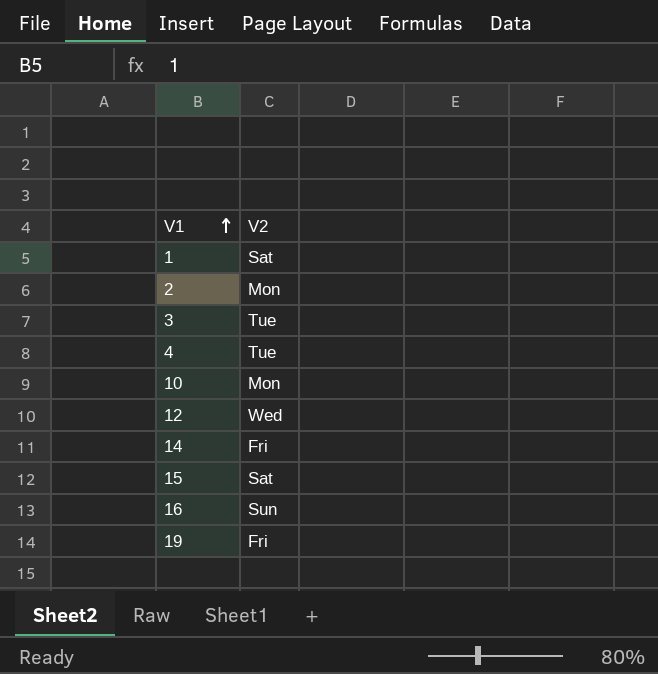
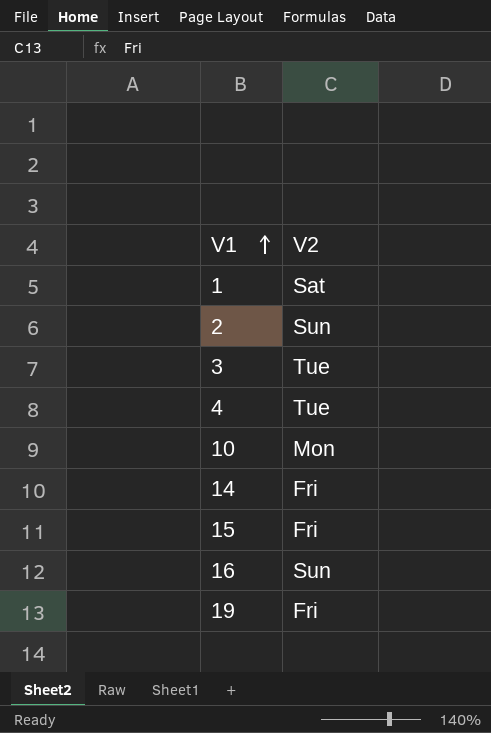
row 12: Wed -> none
2 | V2: Mon -> Sun
15 | V2: Sat -> Fri

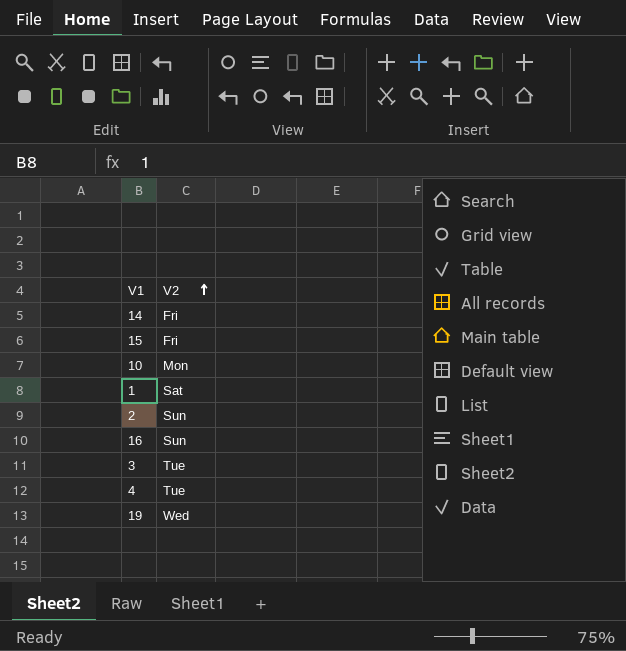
row order: V1 ascending -> V2 ascending
19 | V2: Fri -> Wed

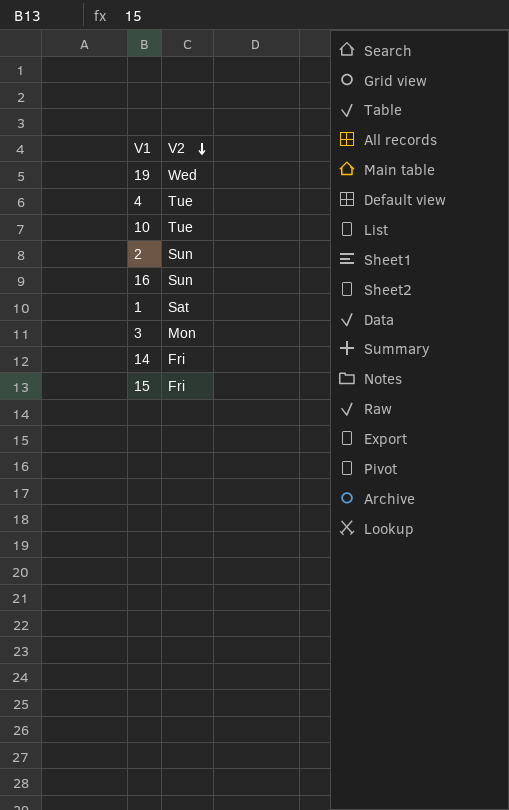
row order: V2 ascending -> V2 descending
10 | V2: Mon -> Tue
3 | V2: Tue -> Mon

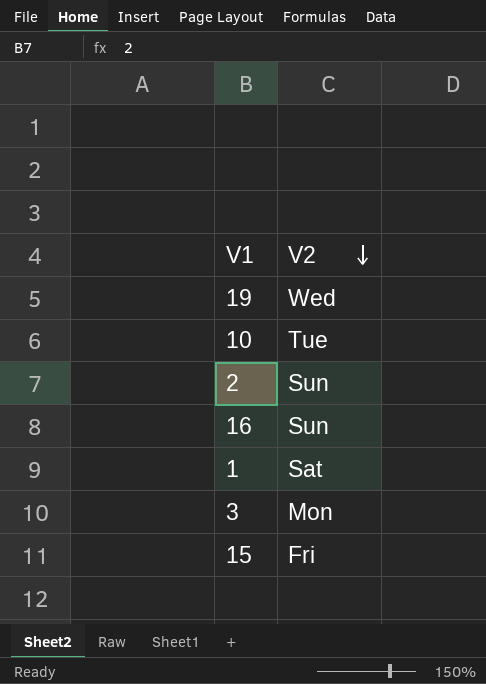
row 4: Tue -> none
row 14: Fri -> none

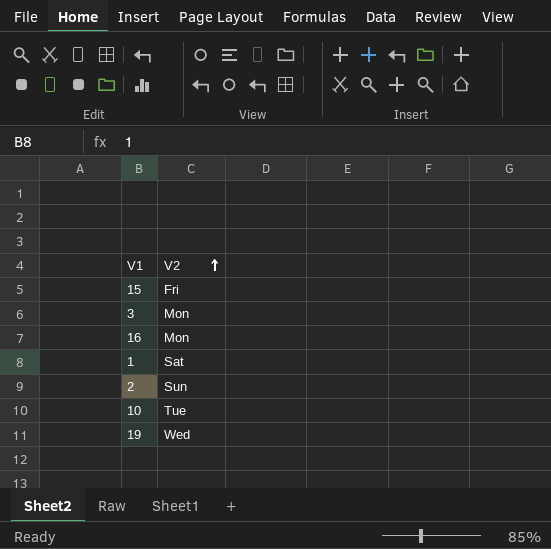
row order: V2 descending -> V2 ascending
16 | V2: Sun -> Mon

